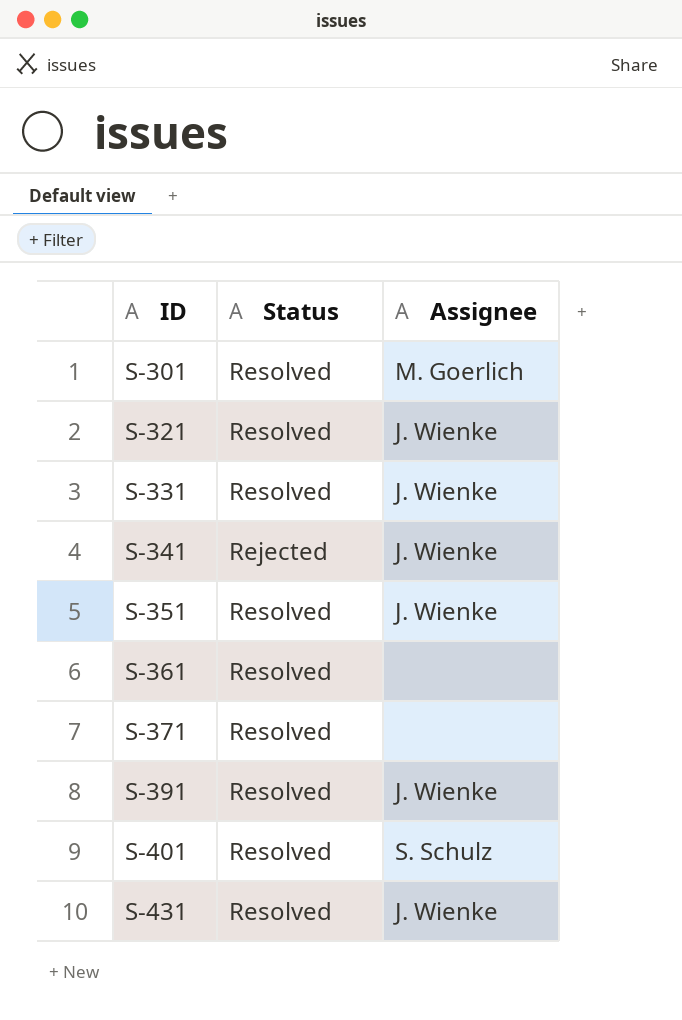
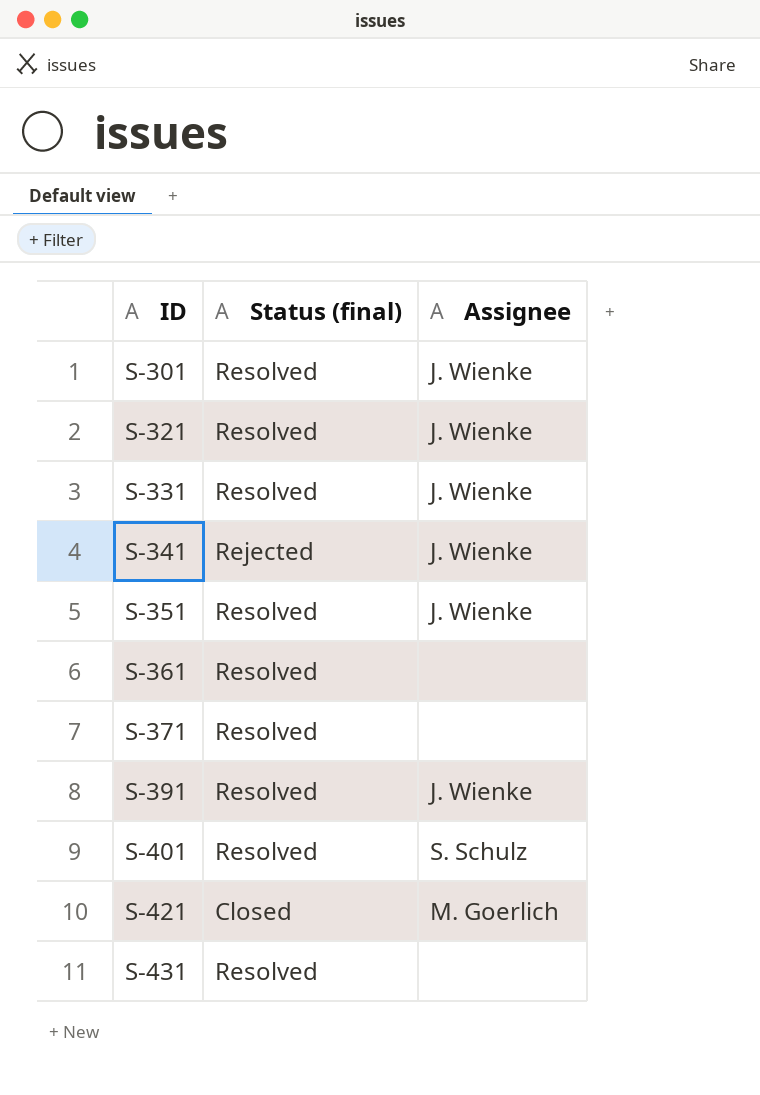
column name: Status -> Status (final)
S-301 | Assignee: M. Goerlich -> J. Wienke
row S-421: none -> Closed | M. Goerlich
S-431 | Assignee: J. Wienke -> none

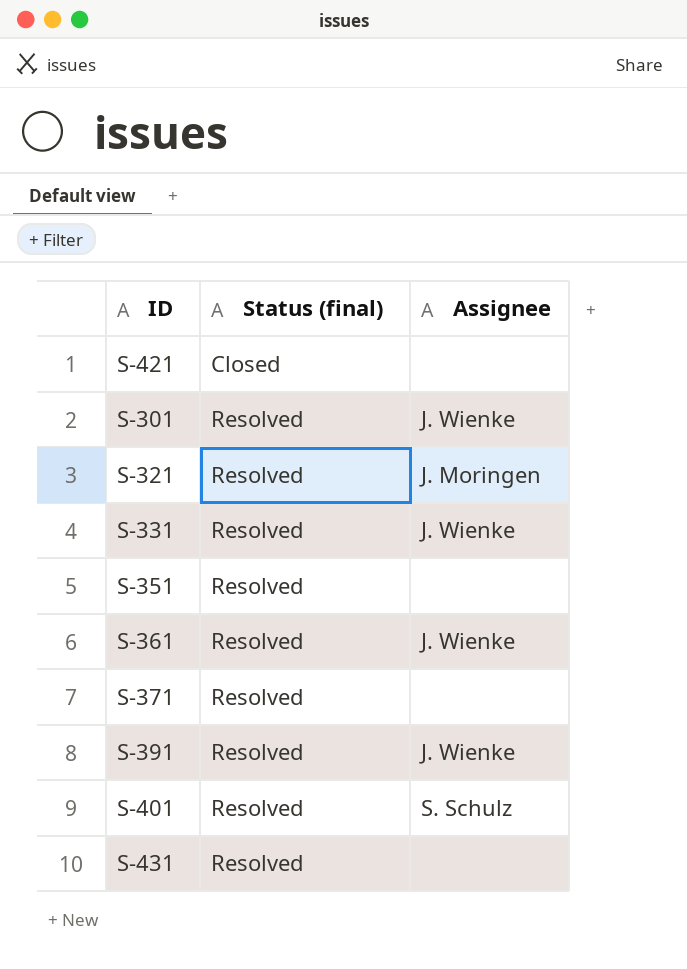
row order: ID ascending -> Status (final) ascending
row S-341: Rejected | J. Wienke -> none
S-421 | Assignee: M. Goerlich -> none
S-321 | Assignee: J. Wienke -> J. Moringen
S-351 | Assignee: J. Wienke -> none
S-361 | Assignee: none -> J. Wienke

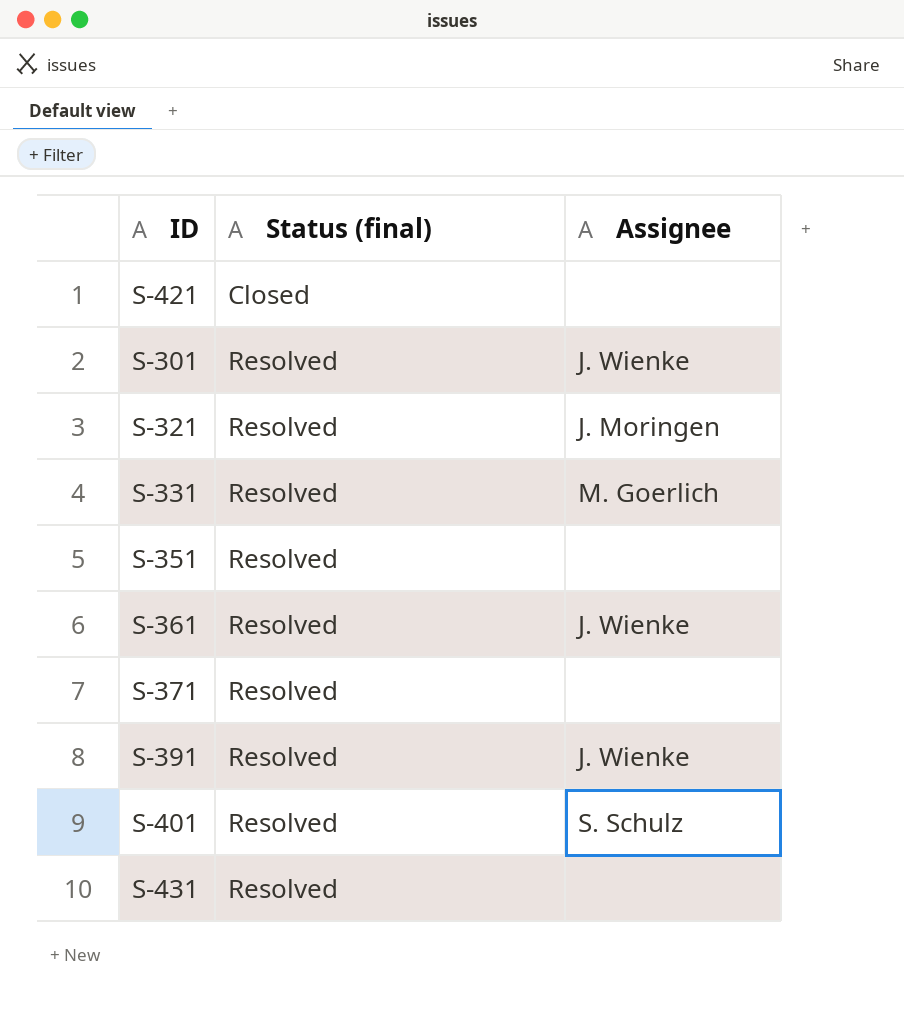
S-331 | Assignee: J. Wienke -> M. Goerlich

